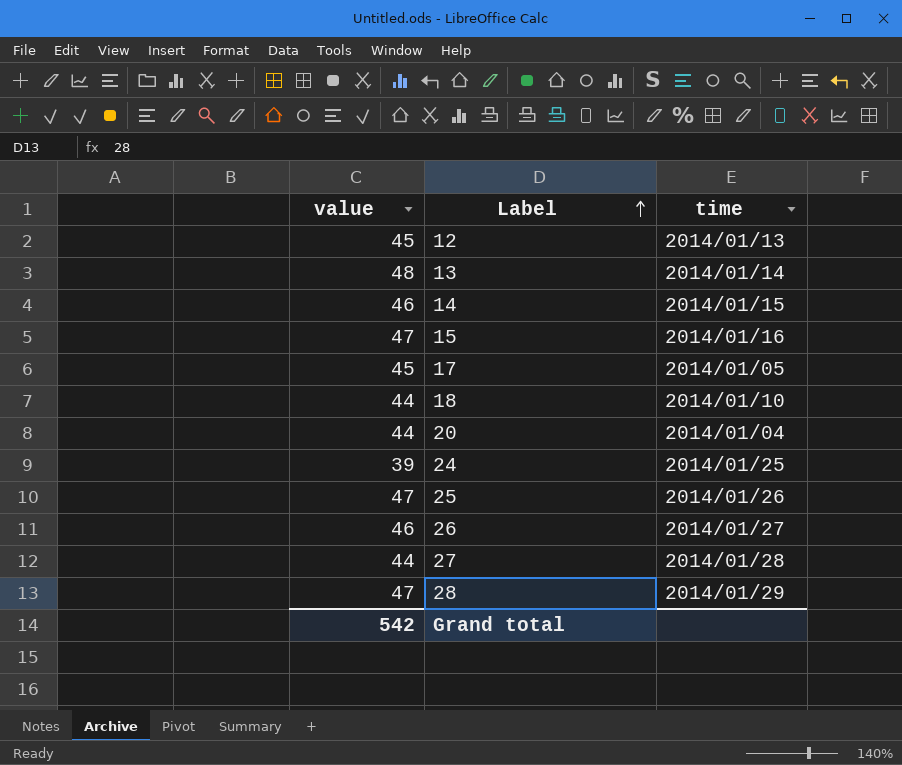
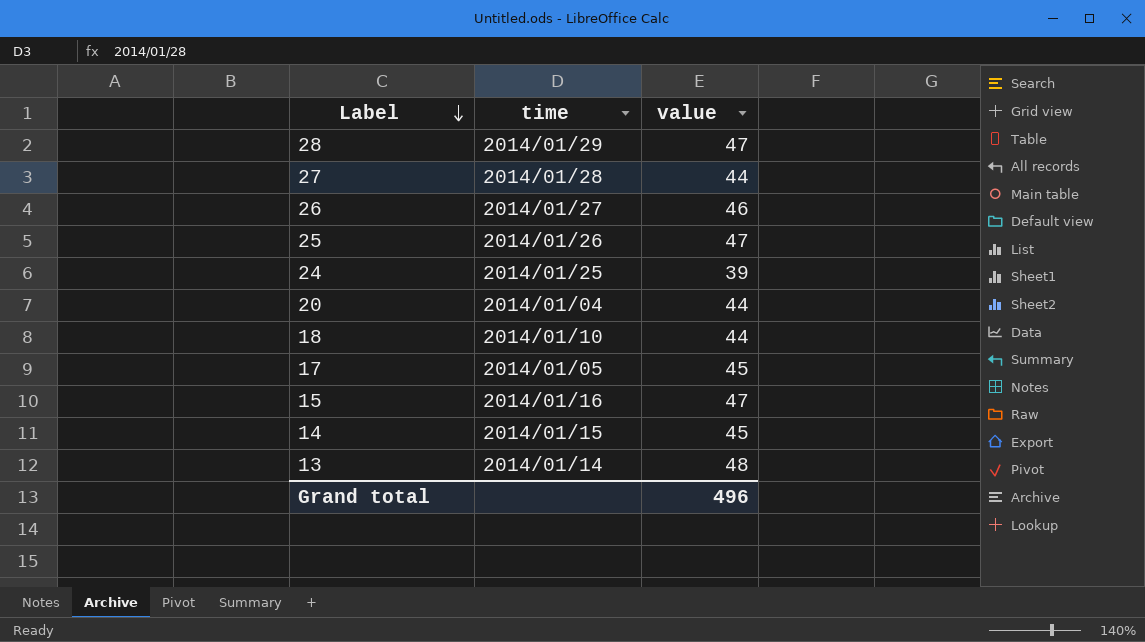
row order: Label ascending -> Label descending
column value | position: 1 -> 3
row 12: 45 | 2014/01/13 -> none
14 | value: 46 -> 45
Grand total | value: 542 -> 496

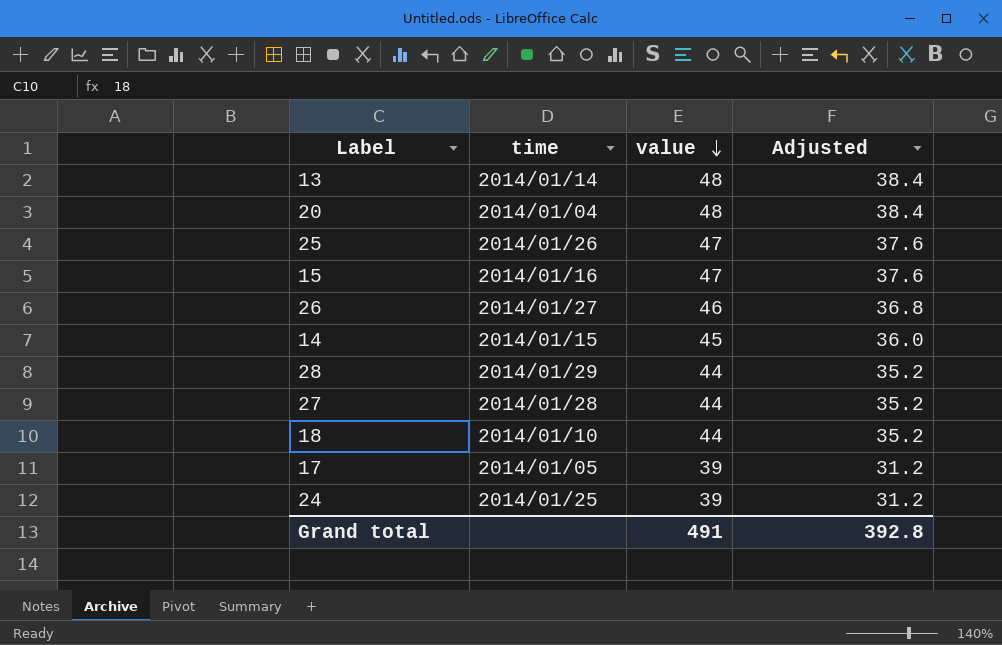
row order: Label descending -> value descending
column Adjusted | formula: none -> [value] * 0.8
20 | value: 44 -> 48
28 | value: 47 -> 44
17 | value: 45 -> 39
Grand total | value: 496 -> 491

